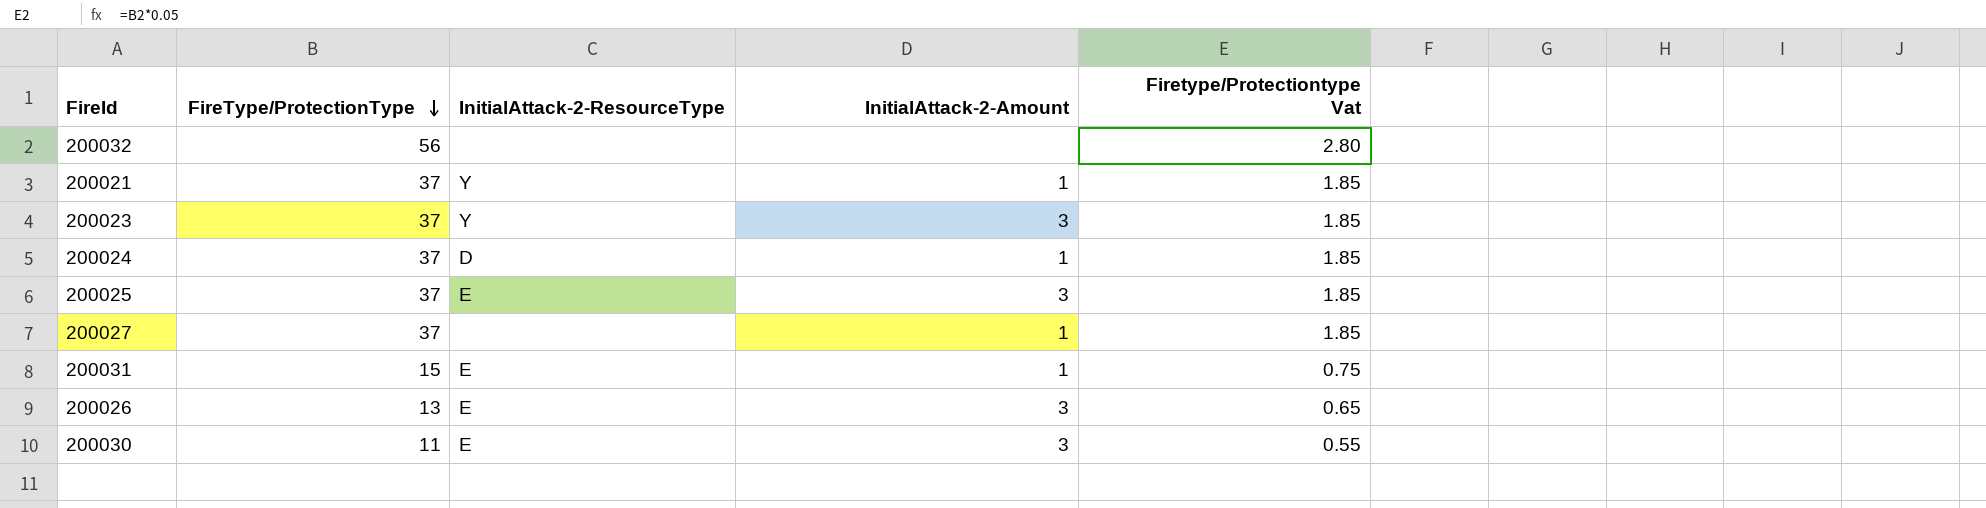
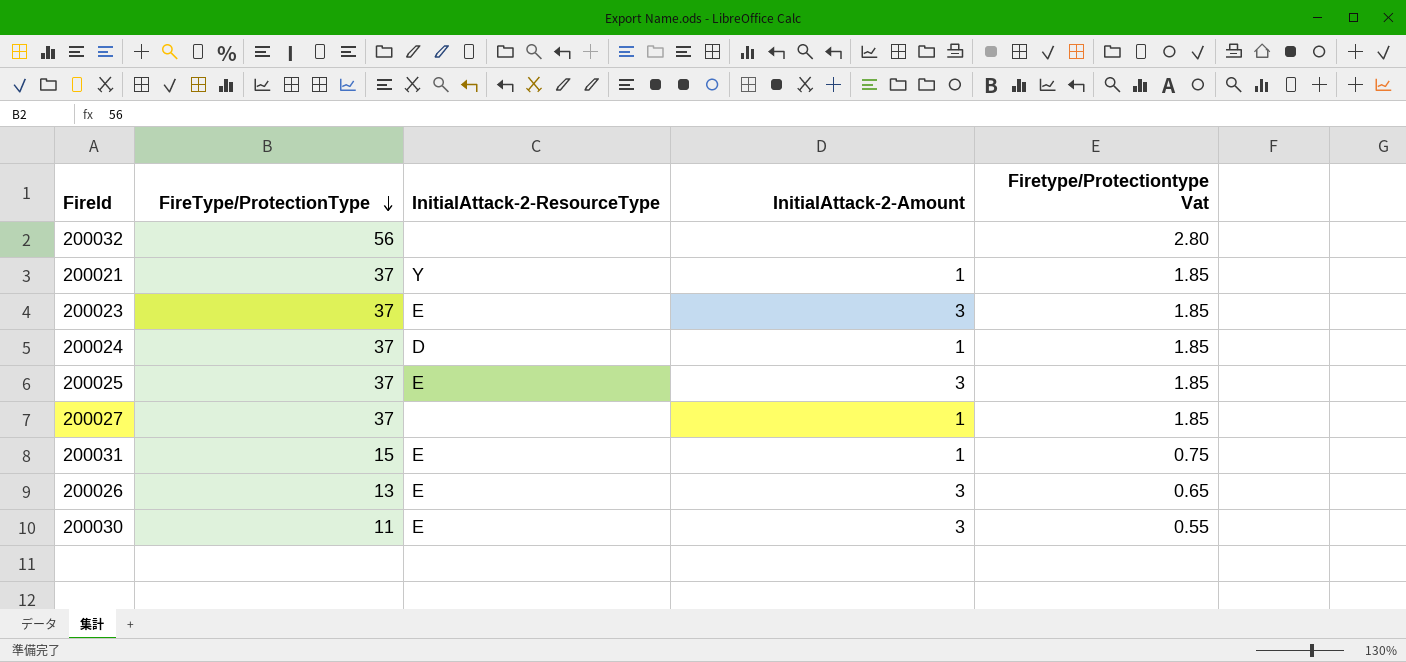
200023 | InitialAttack-2-ResourceType: Y -> E

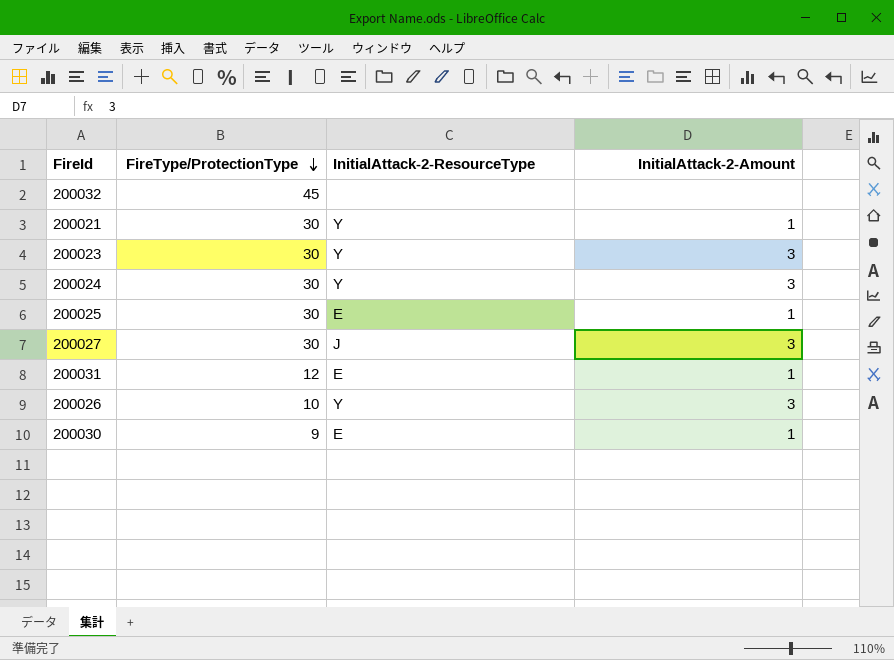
column Firetype/Protectiontype Vat | formula: [FireType/ProtectionType] * 0.05 -> none
200032 | FireType/ProtectionType: 56 -> 45
200021 | FireType/ProtectionType: 37 -> 30
200023 | FireType/ProtectionType: 37 -> 30
200023 | InitialAttack-2-ResourceType: E -> Y
200024 | FireType/ProtectionType: 37 -> 30
200024 | InitialAttack-2-ResourceType: D -> Y
200024 | InitialAttack-2-Amount: 1 -> 3
200025 | FireType/ProtectionType: 37 -> 30
200025 | InitialAttack-2-Amount: 3 -> 1
200027 | FireType/ProtectionType: 37 -> 30
200027 | InitialAttack-2-ResourceType: none -> J
200027 | InitialAttack-2-Amount: 1 -> 3
200031 | FireType/ProtectionType: 15 -> 12
200026 | FireType/ProtectionType: 13 -> 10
200026 | InitialAttack-2-ResourceType: E -> Y
200030 | FireType/ProtectionType: 11 -> 9
200030 | InitialAttack-2-Amount: 3 -> 1

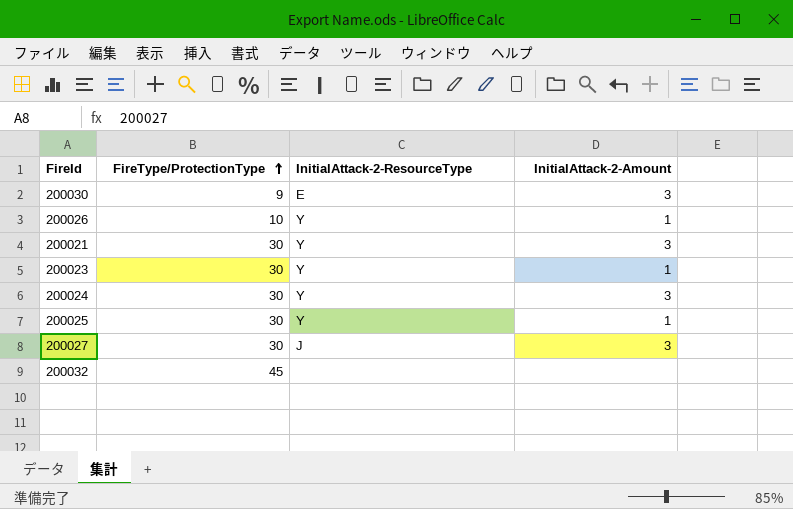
row order: FireType/ProtectionType descending -> FireType/ProtectionType ascending
row 200031: 12 | E | 1 -> none
200030 | InitialAttack-2-Amount: 1 -> 3
200026 | InitialAttack-2-Amount: 3 -> 1
200021 | InitialAttack-2-Amount: 1 -> 3
200023 | InitialAttack-2-Amount: 3 -> 1
200025 | InitialAttack-2-ResourceType: E -> Y

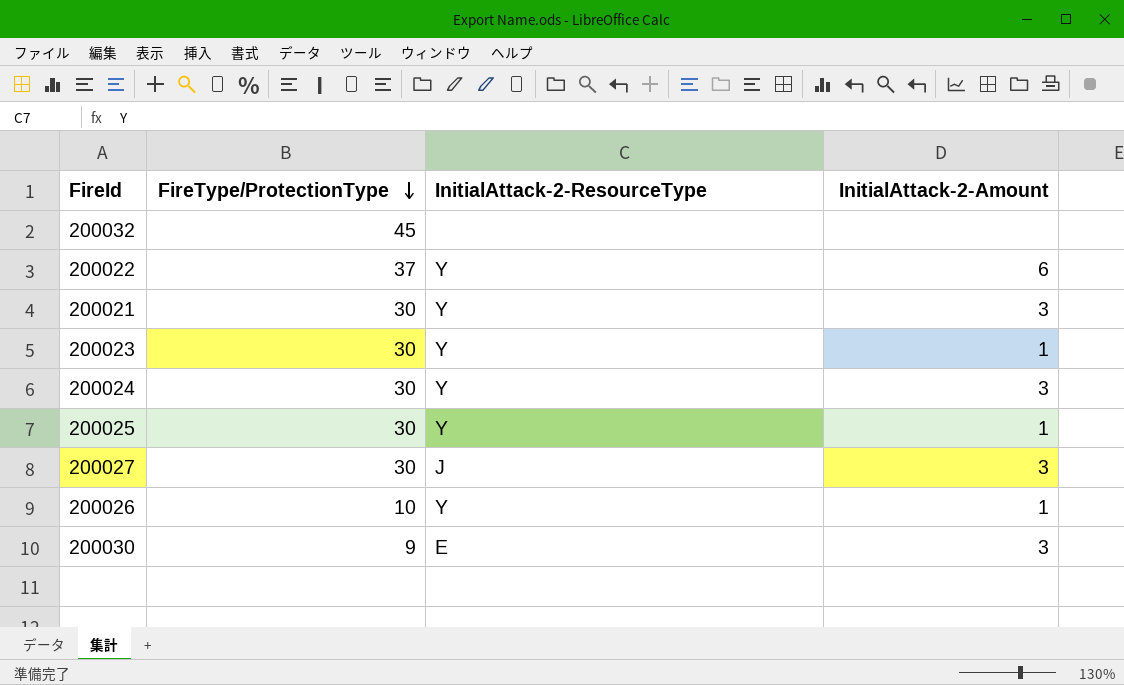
row order: FireType/ProtectionType ascending -> FireType/ProtectionType descending
row 200022: none -> 37 | Y | 6

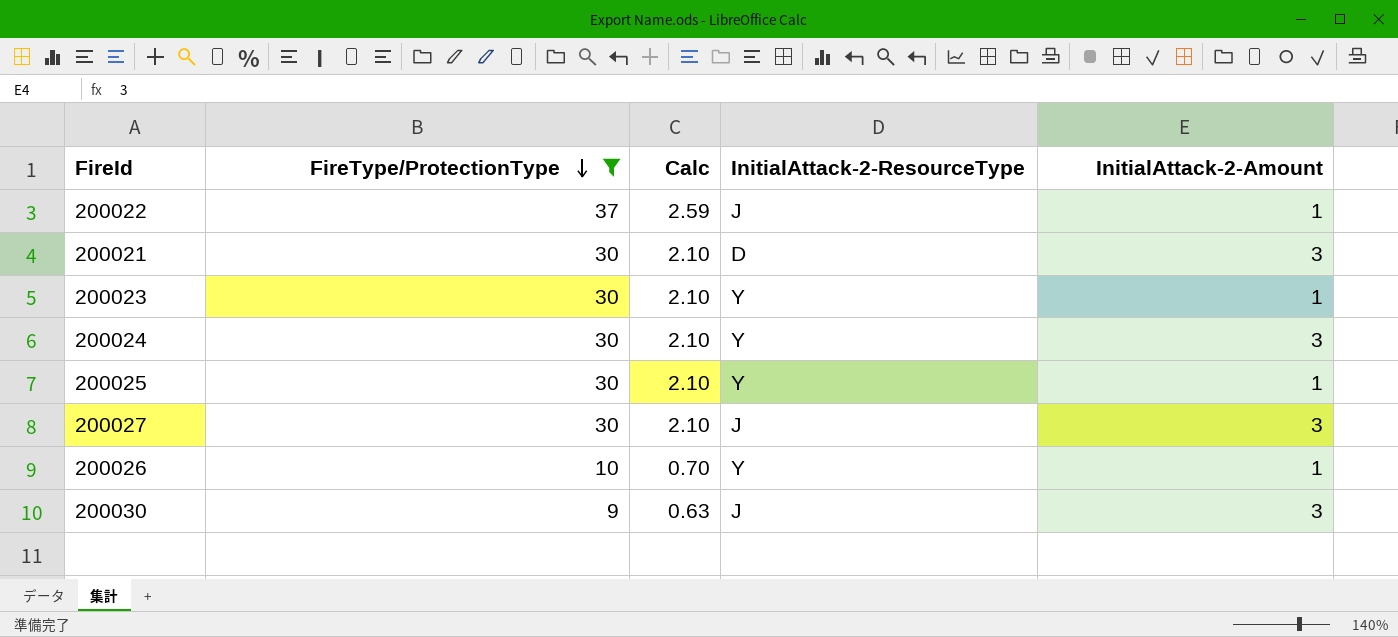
filter: none -> FireType/ProtectionType != 45
column Calc | formula: none -> [FireType/ProtectionType] * 0.07
200022 | InitialAttack-2-ResourceType: Y -> J
200022 | InitialAttack-2-Amount: 6 -> 1
200021 | InitialAttack-2-ResourceType: Y -> D
200030 | InitialAttack-2-ResourceType: E -> J

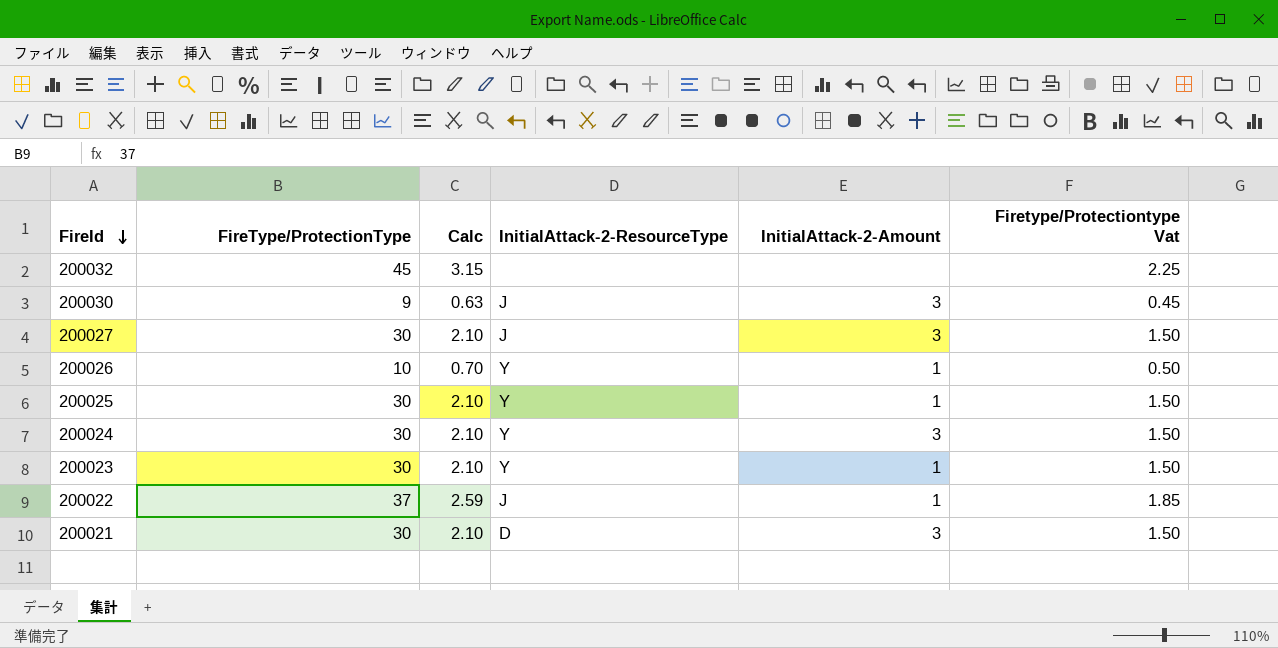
filter: FireType/ProtectionType != 45 -> none
row order: FireType/ProtectionType descending -> FireId descending
column Firetype/Protectiontype Vat | formula: none -> [FireType/ProtectionType] * 0.05

